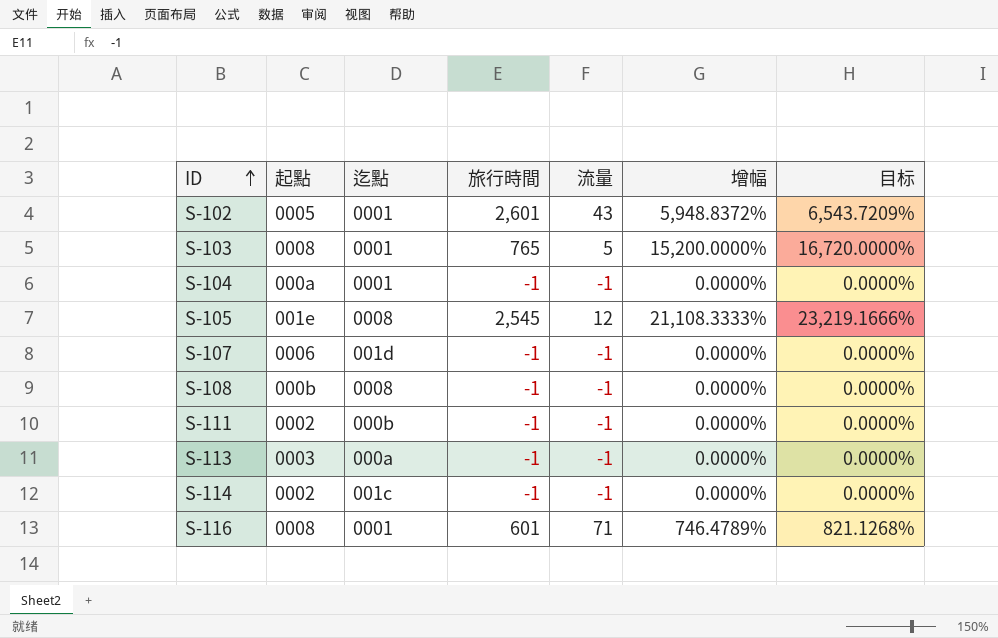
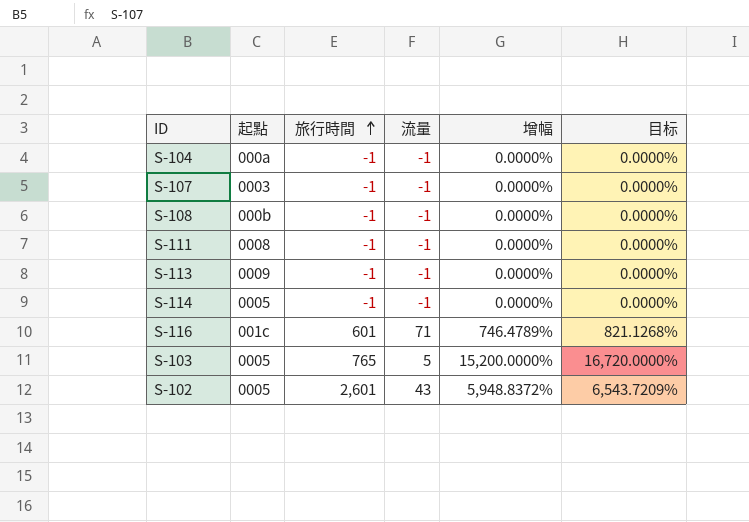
row order: ID ascending -> 旅行時間 ascending
column 迄點 | position: 3 -> none
row S-105: 001e | 0008 | 2,545 | 12 | 21,108.3333% | 23,219.1666% -> none
S-107 | 起點: 0006 -> 0003
S-111 | 起點: 0002 -> 0008
S-113 | 起點: 0003 -> 0009
S-114 | 起點: 0002 -> 0005
S-116 | 起點: 0008 -> 001c
S-103 | 起點: 0008 -> 0005

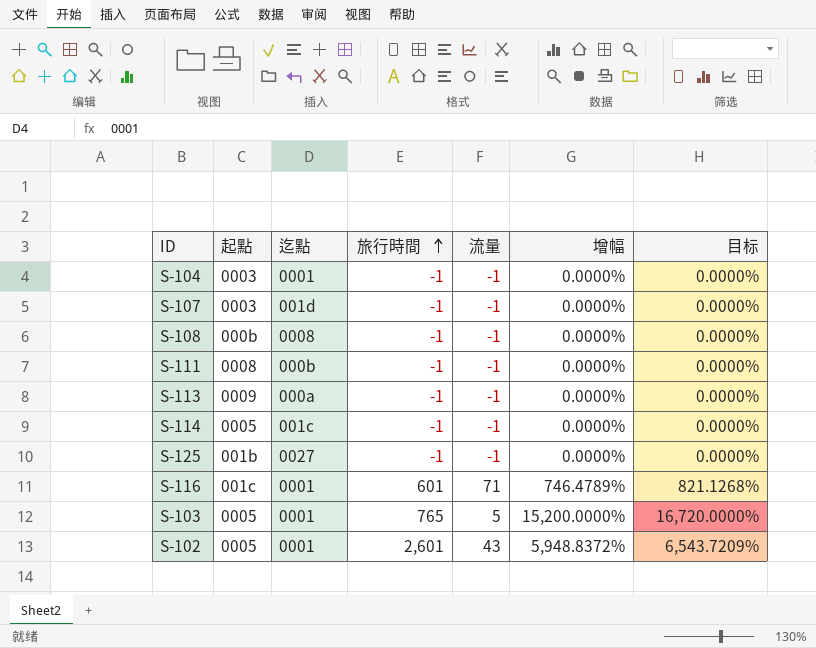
column 迄點 | position: none -> 3
S-104 | 起點: 000a -> 0003
row S-125: none -> 001b | 0027 | -1 | -1 | 0.0000% | 0.0000%

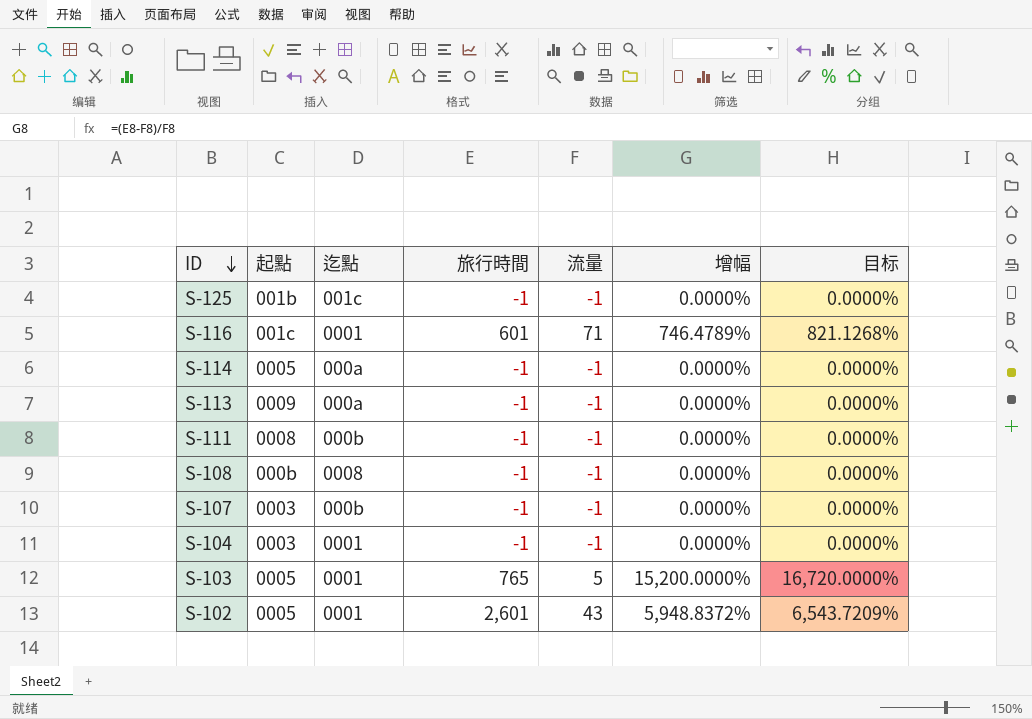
row order: 旅行時間 ascending -> ID descending
S-125 | 迄點: 0027 -> 001c
S-114 | 迄點: 001c -> 000a
S-107 | 迄點: 001d -> 000b

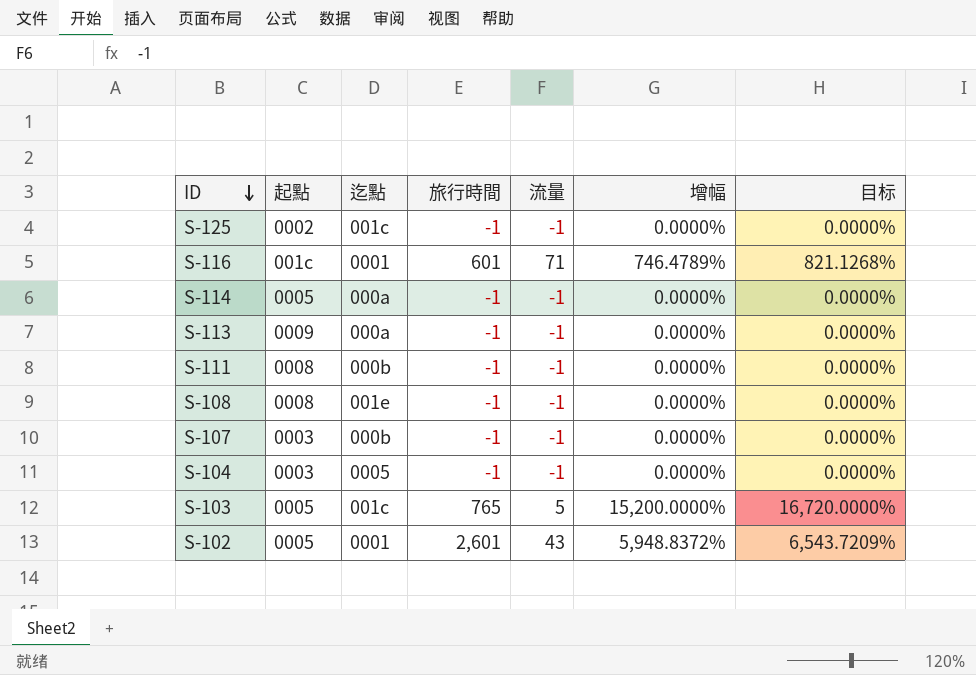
S-125 | 起點: 001b -> 0002
S-108 | 起點: 000b -> 0008
S-108 | 迄點: 0008 -> 001e
S-104 | 迄點: 0001 -> 0005
S-103 | 迄點: 0001 -> 001c

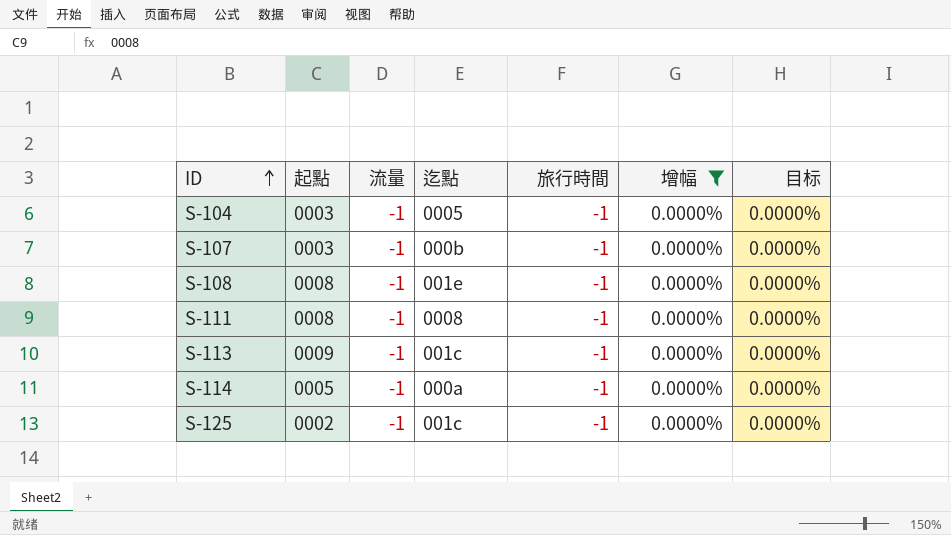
filter: none -> 增幅 = 0.0000%
row order: ID descending -> ID ascending
column 流量 | position: 5 -> 3
S-111 | 迄點: 000b -> 0008
S-113 | 迄點: 000a -> 001c

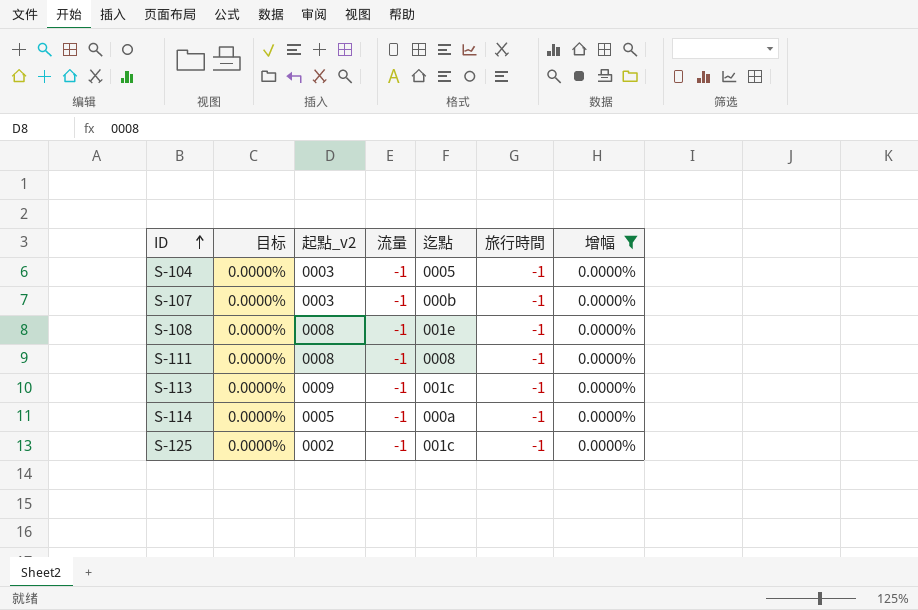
column 目标 | position: 7 -> 2
column name: 起點 -> 起點_v2

